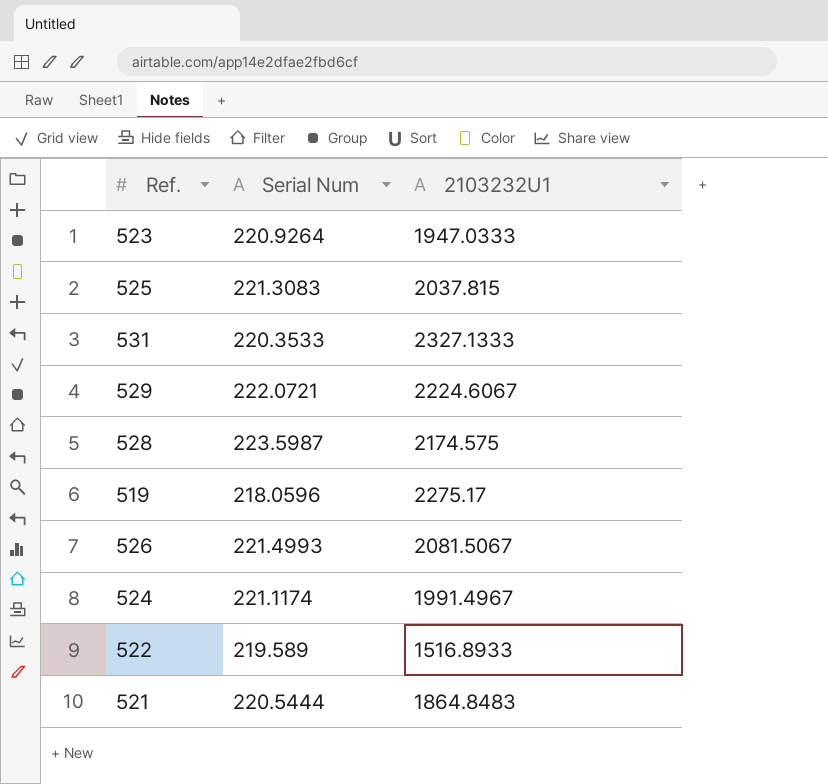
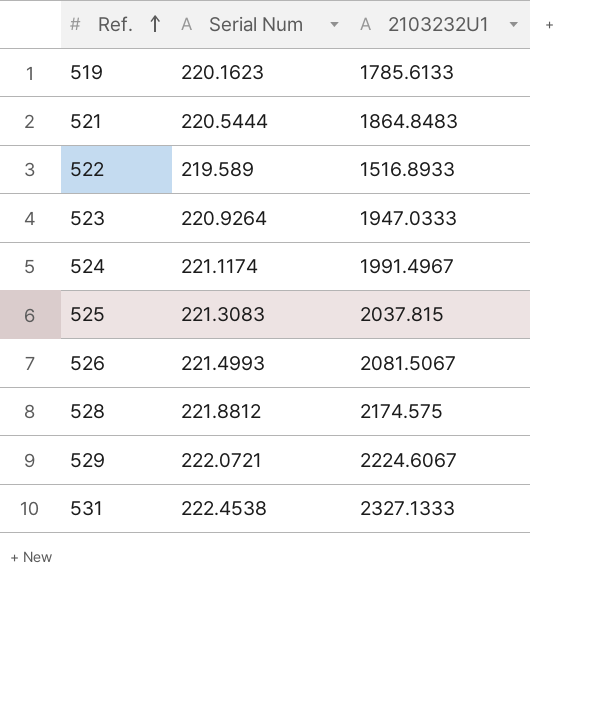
row order: none -> Ref. ascending
519 | Serial Num: 218.0596 -> 220.1623
519 | 2103232U1: 2275.17 -> 1785.6133
528 | Serial Num: 223.5987 -> 221.8812
531 | Serial Num: 220.3533 -> 222.4538

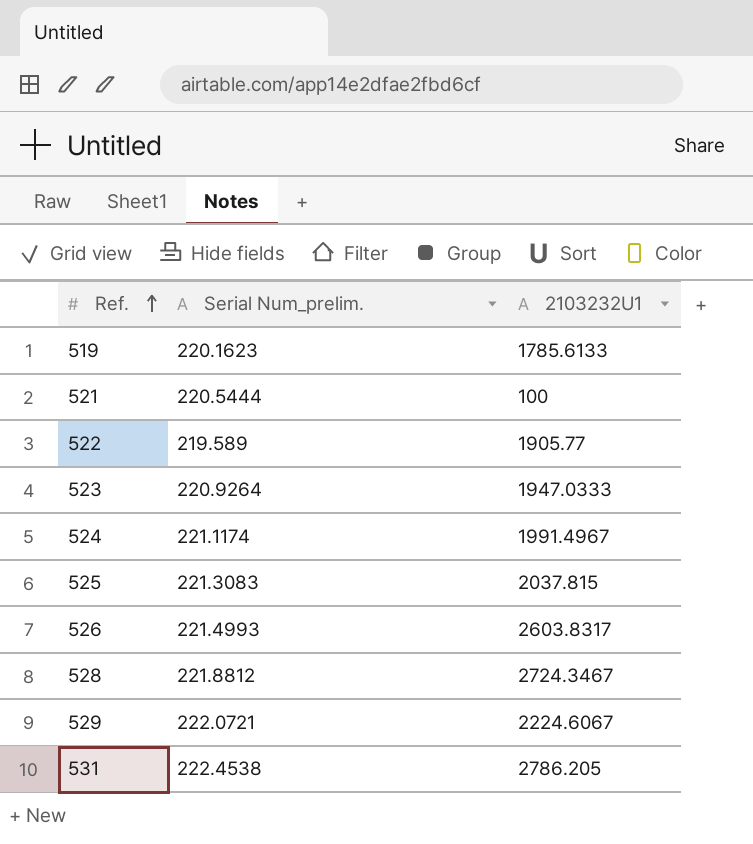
column name: Serial Num -> Serial Num_prelim.
521 | 2103232U1: 1864.8483 -> 100
522 | 2103232U1: 1516.8933 -> 1905.77
526 | 2103232U1: 2081.5067 -> 2603.8317
528 | 2103232U1: 2174.575 -> 2724.3467
531 | 2103232U1: 2327.1333 -> 2786.205

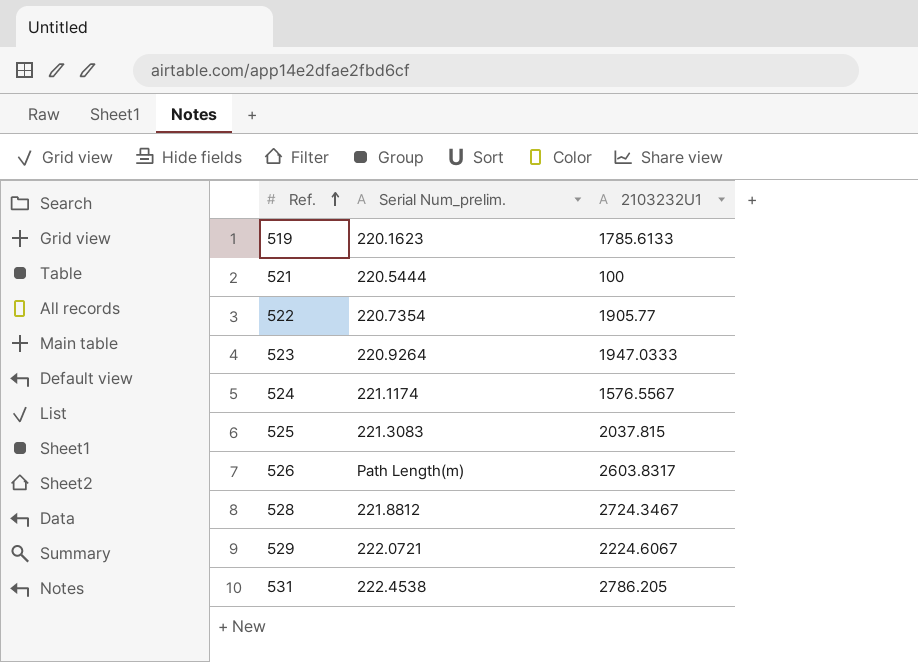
522 | Serial Num_prelim.: 219.589 -> 220.7354
524 | 2103232U1: 1991.4967 -> 1576.5567
526 | Serial Num_prelim.: 221.4993 -> Path Length(m)

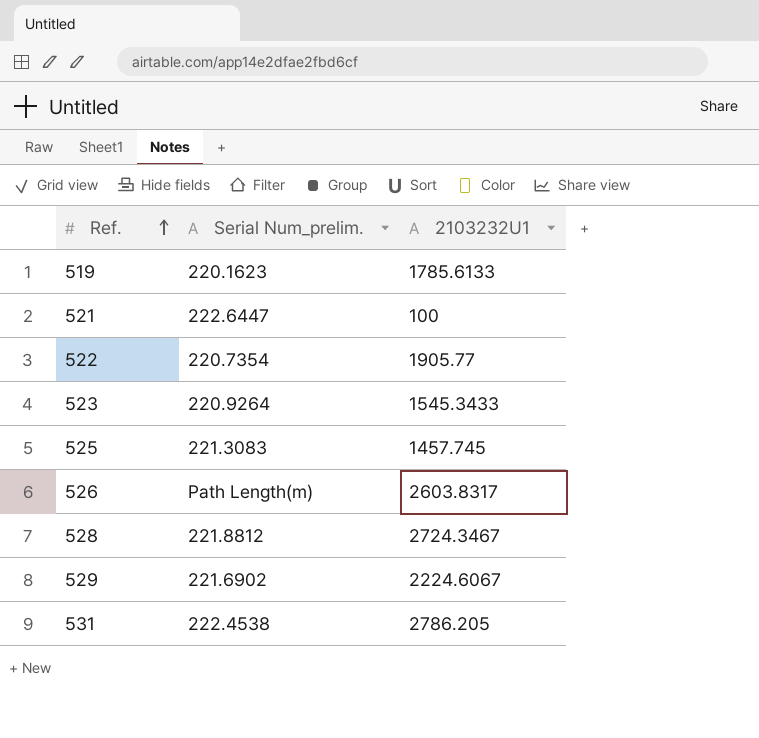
row 524: 221.1174 | 1576.5567 -> none
521 | Serial Num_prelim.: 220.5444 -> 222.6447
523 | 2103232U1: 1947.0333 -> 1545.3433
525 | 2103232U1: 2037.815 -> 1457.745
529 | Serial Num_prelim.: 222.0721 -> 221.6902

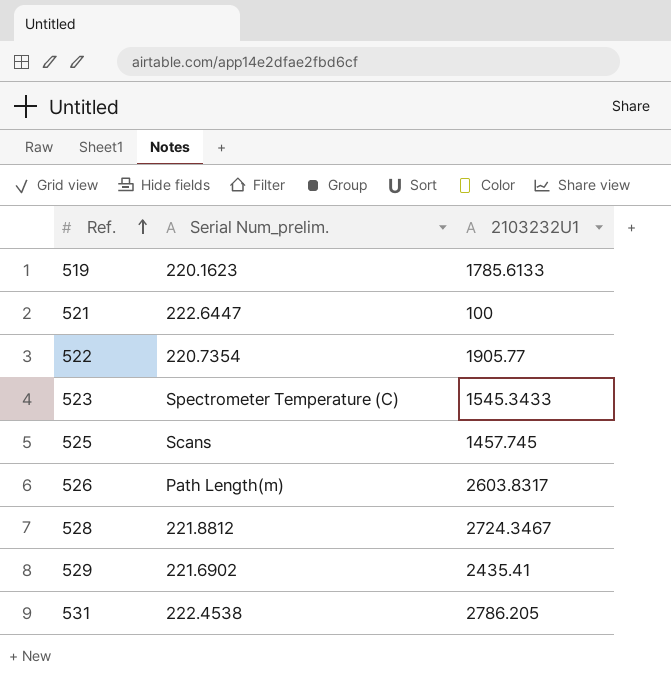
523 | Serial Num_prelim.: 220.9264 -> Spectrometer Temperature (C)
525 | Serial Num_prelim.: 221.3083 -> Scans
529 | 2103232U1: 2224.6067 -> 2435.41

